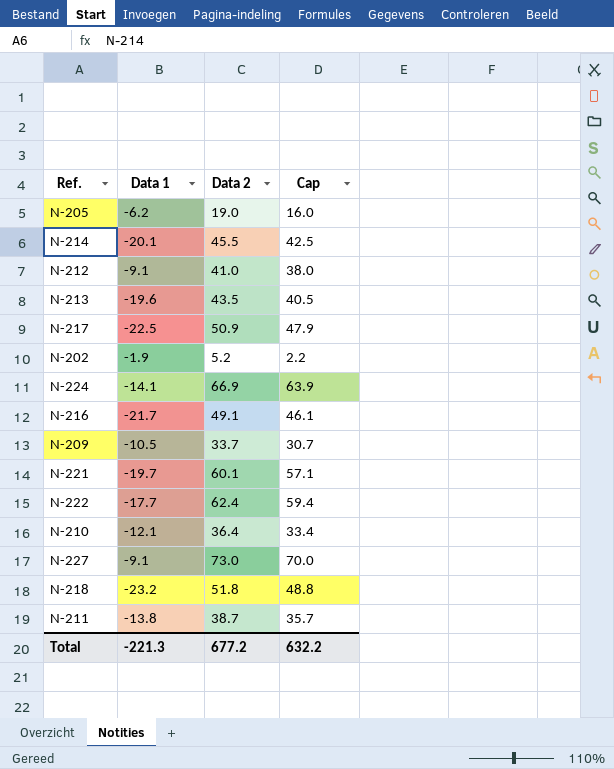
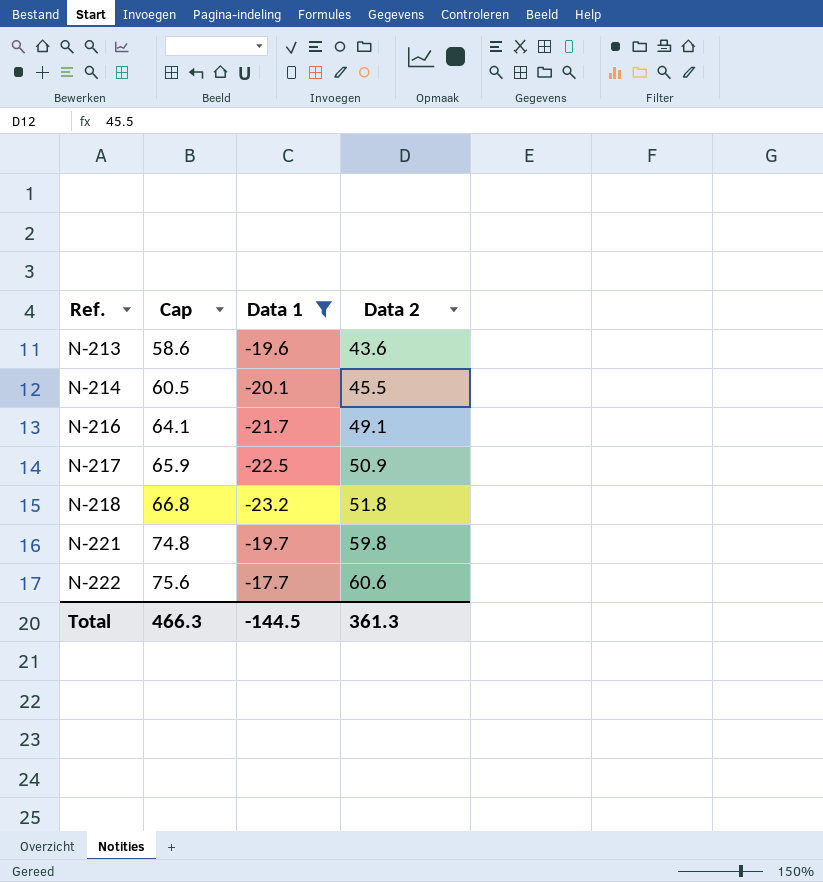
filter: none -> Data 1 <= -17.7
row order: none -> Ref. ascending
column Cap | formula: [Data 2] - 3 -> [Data 2] + 15
column Cap | position: 4 -> 2
N-213 | Data 2: 43.5 -> 43.6
N-221 | Data 2: 60.1 -> 59.8
N-222 | Data 2: 62.4 -> 60.6
Total | Cap: 632.2 -> 466.3
Total | Data 1: -221.3 -> -144.5
Total | Data 2: 677.2 -> 361.3

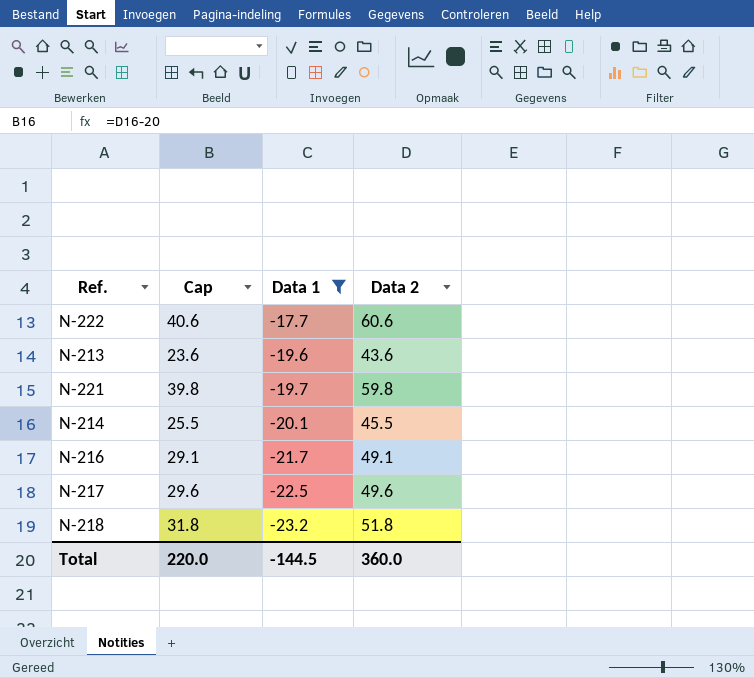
row order: Ref. ascending -> Data 1 descending
column Cap | formula: [Data 2] + 15 -> [Data 2] - 20
N-217 | Data 2: 50.9 -> 49.6
Total | Cap: 466.3 -> 220.0
Total | Data 2: 361.3 -> 360.0

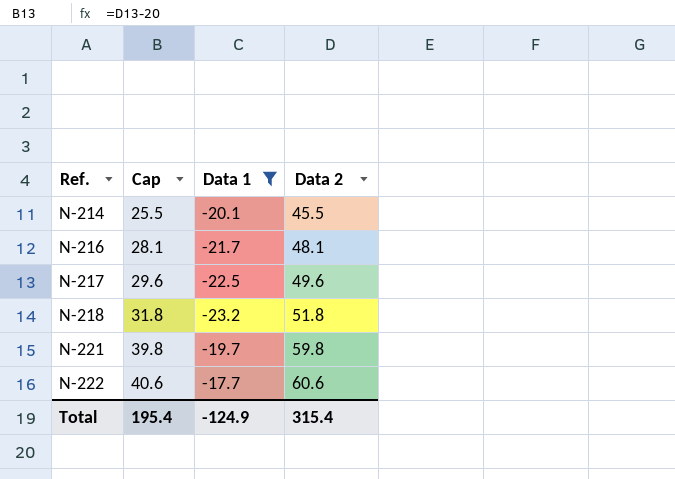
row order: Data 1 descending -> Ref. ascending
row N-213: 23.6 | -19.6 | 43.6 -> none
N-216 | Cap: 29.1 -> 28.1
N-216 | Data 2: 49.1 -> 48.1
Total | Cap: 220.0 -> 195.4
Total | Data 1: -144.5 -> -124.9
Total | Data 2: 360.0 -> 315.4

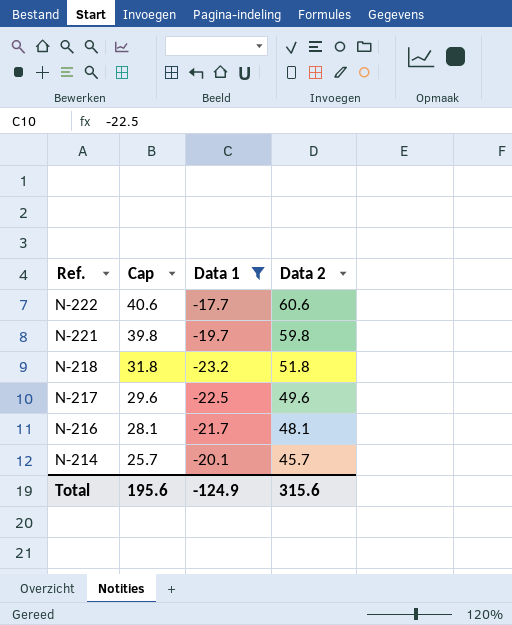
row order: Ref. ascending -> Ref. descending
N-214 | Cap: 25.5 -> 25.7
N-214 | Data 2: 45.5 -> 45.7
Total | Cap: 195.4 -> 195.6
Total | Data 2: 315.4 -> 315.6

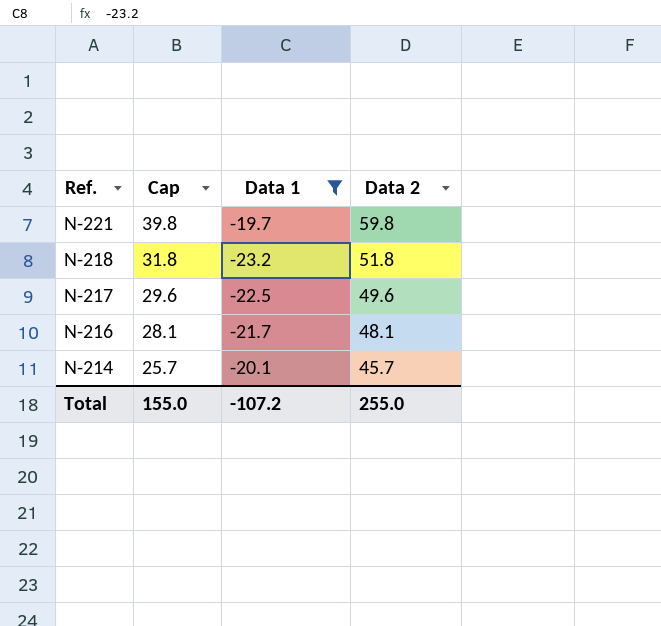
row N-222: 40.6 | -17.7 | 60.6 -> none
Total | Cap: 195.6 -> 155.0
Total | Data 1: -124.9 -> -107.2
Total | Data 2: 315.6 -> 255.0

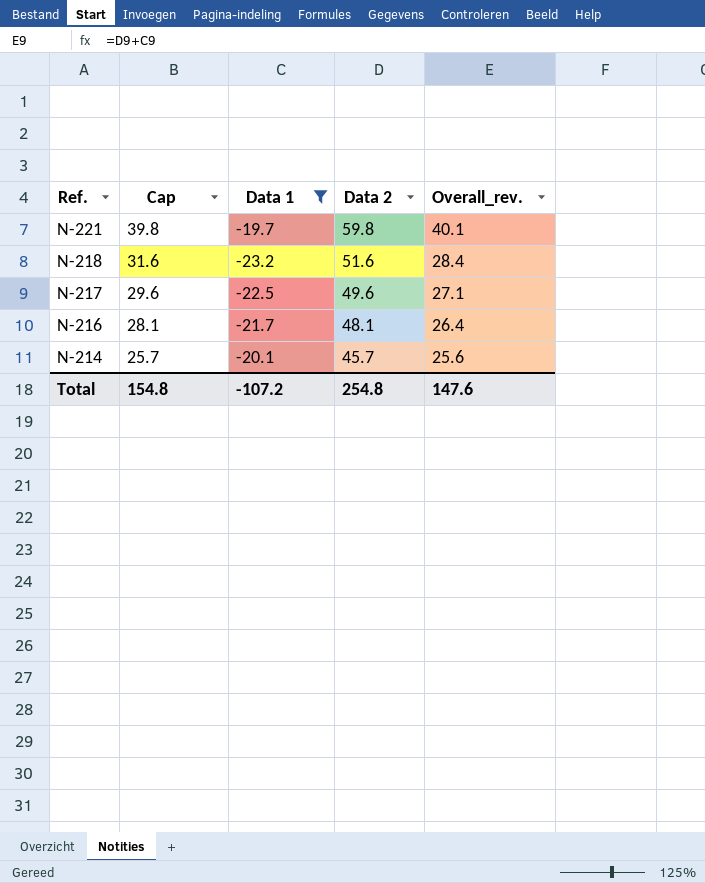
column Overall_rev. | formula: none -> [Data 1] + [Data 2]
N-218 | Cap: 31.8 -> 31.6
N-218 | Data 2: 51.8 -> 51.6
Total | Cap: 155.0 -> 154.8
Total | Data 2: 255.0 -> 254.8

